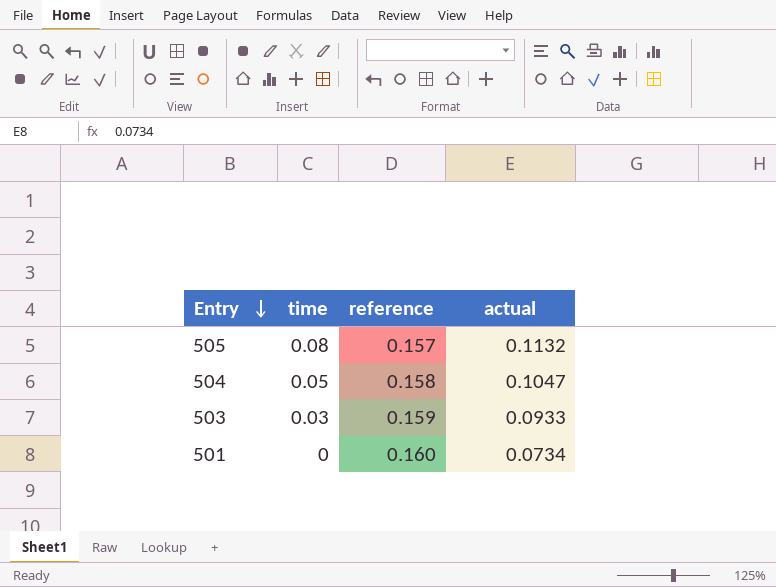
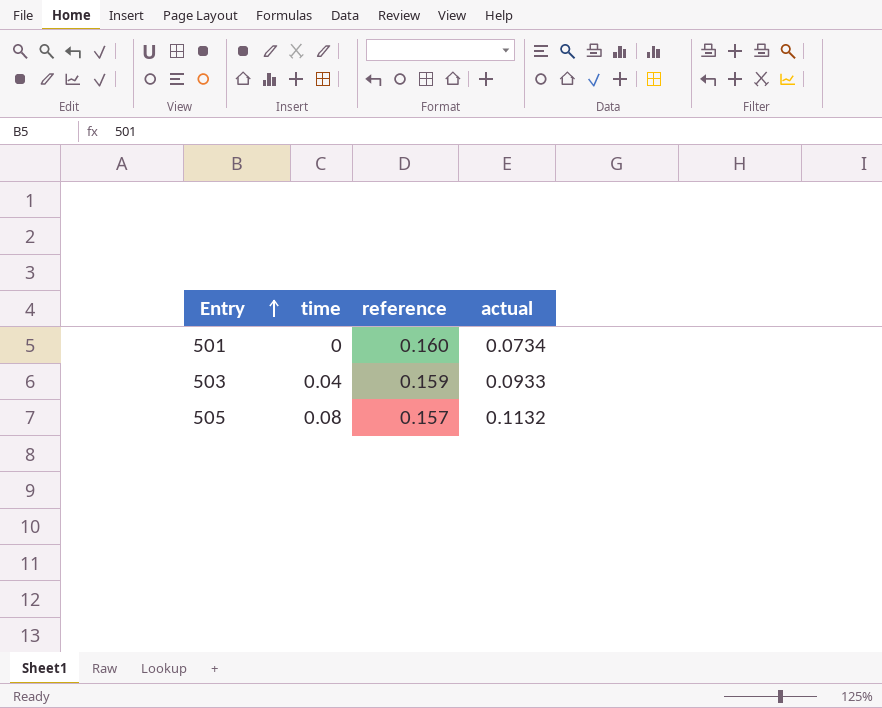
row order: Entry descending -> Entry ascending
row 504: 0.05 | 0.158 | 0.1047 -> none
503 | time: 0.03 -> 0.04

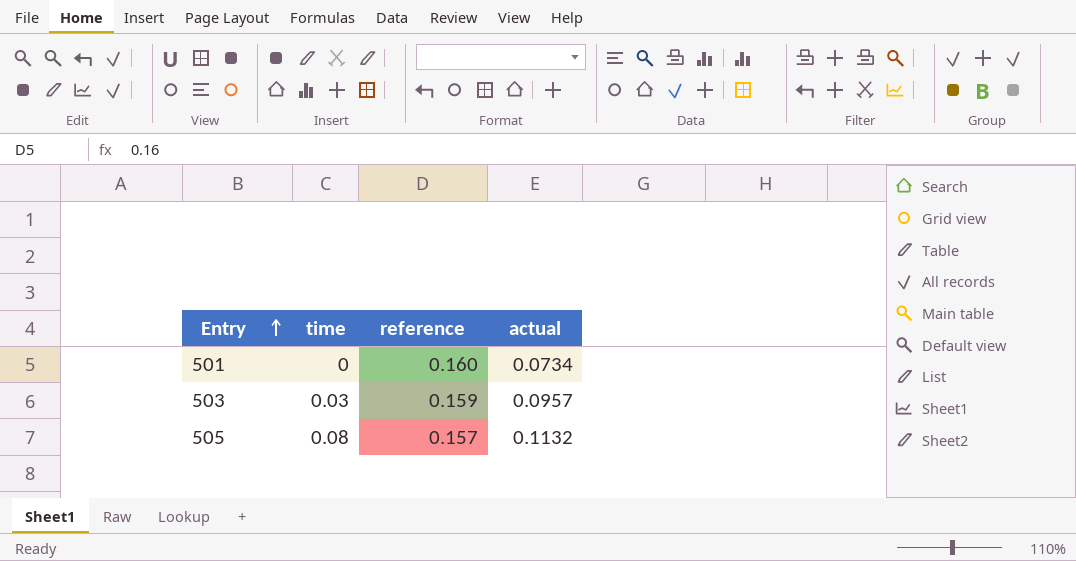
503 | time: 0.04 -> 0.03
503 | actual: 0.0933 -> 0.0957

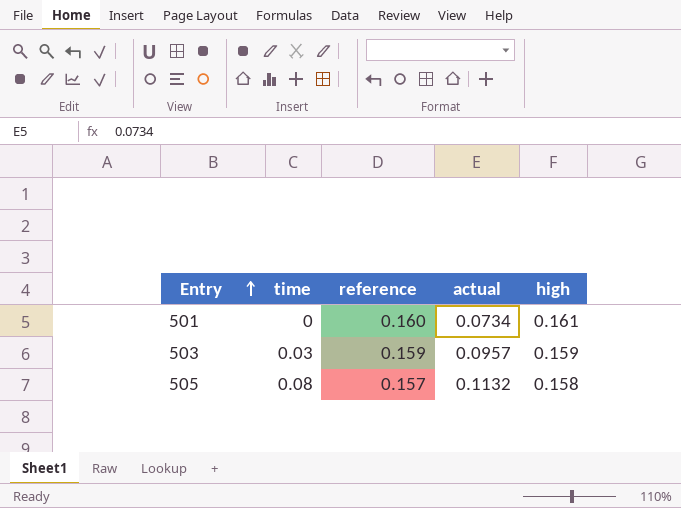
column high | position: none -> 5

